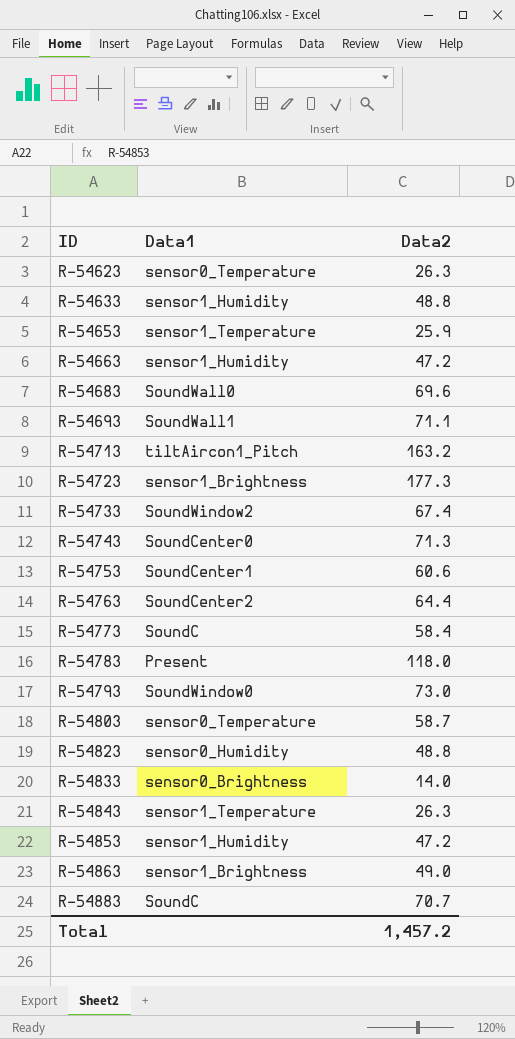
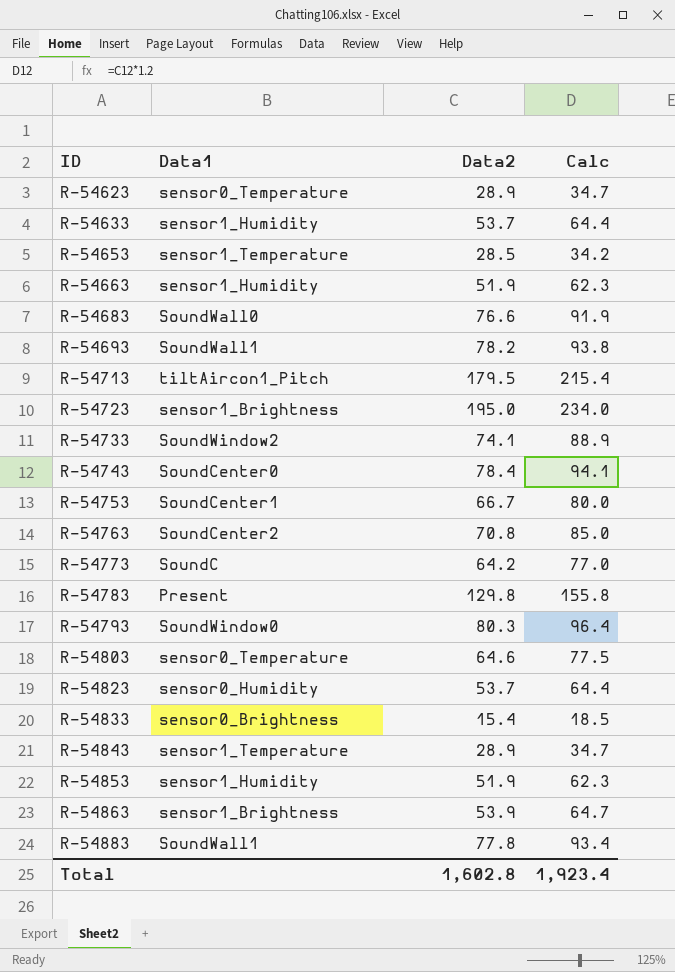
column Calc | formula: none -> [Data2] * 1.2
R-54623 | Data2: 26.3 -> 28.9
R-54633 | Data2: 48.8 -> 53.7
R-54653 | Data2: 25.9 -> 28.5
R-54663 | Data2: 47.2 -> 51.9
R-54683 | Data2: 69.6 -> 76.6
R-54693 | Data2: 71.1 -> 78.2
R-54713 | Data2: 163.2 -> 179.5
R-54723 | Data2: 177.3 -> 195.0
R-54733 | Data2: 67.4 -> 74.1
R-54743 | Data2: 71.3 -> 78.4
R-54753 | Data2: 60.6 -> 66.7
R-54763 | Data2: 64.4 -> 70.8
R-54773 | Data2: 58.4 -> 64.2
R-54783 | Data2: 118.0 -> 129.8
R-54793 | Data2: 73.0 -> 80.3
R-54803 | Data2: 58.7 -> 64.6
R-54823 | Data2: 48.8 -> 53.7
R-54833 | Data2: 14.0 -> 15.4
R-54843 | Data2: 26.3 -> 28.9
R-54853 | Data2: 47.2 -> 51.9
R-54863 | Data2: 49.0 -> 53.9
R-54883 | Data1: SoundC -> SoundWall1
R-54883 | Data2: 70.7 -> 77.8
Total | Data2: 1,457.2 -> 1,602.8

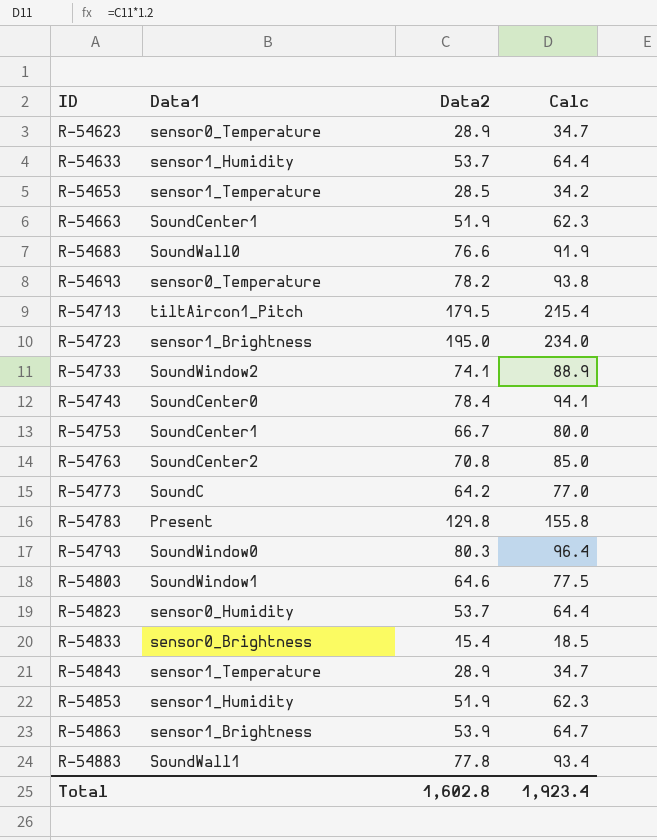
R-54663 | Data1: sensor1_Humidity -> SoundCenter1
R-54693 | Data1: SoundWall1 -> sensor0_Temperature
R-54803 | Data1: sensor0_Temperature -> SoundWindow1

